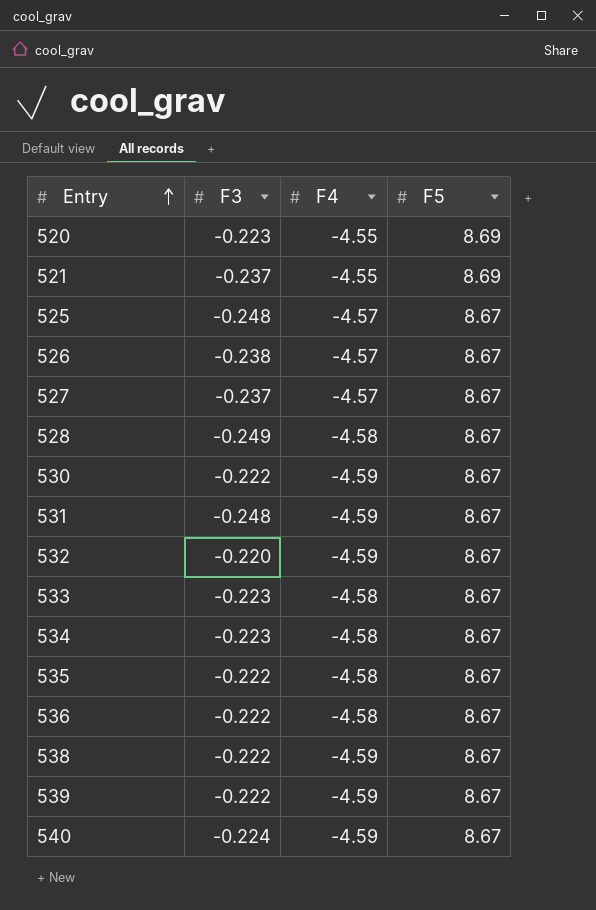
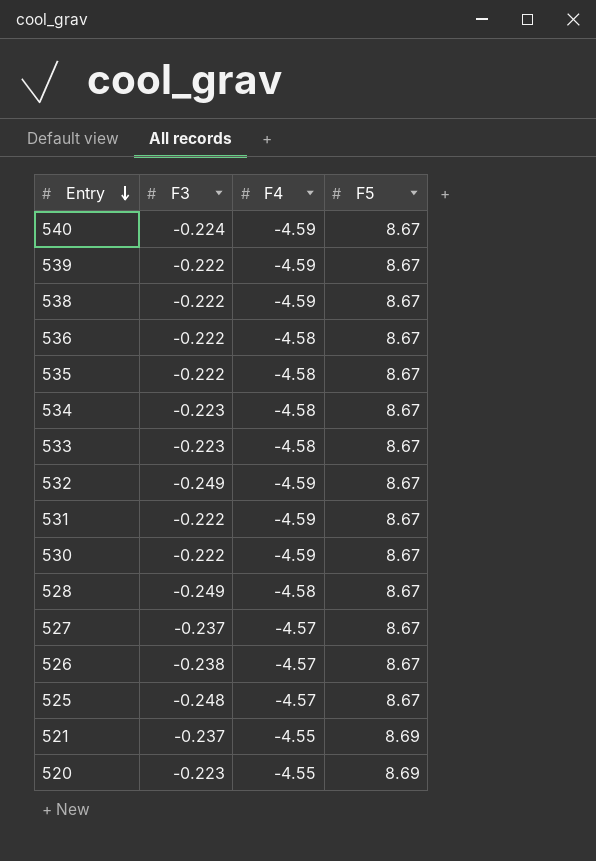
row order: Entry ascending -> Entry descending
532 | F3: -0.220 -> -0.249
531 | F3: -0.248 -> -0.222

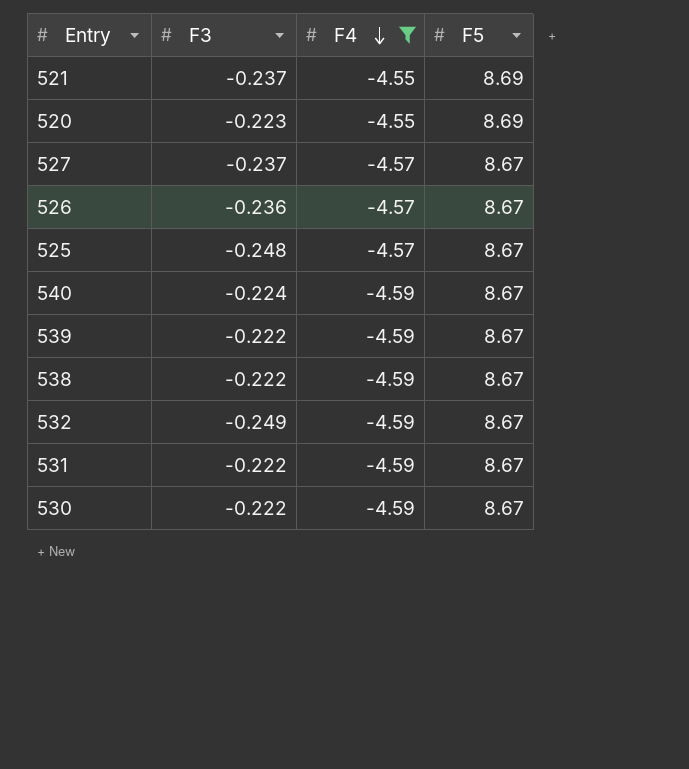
filter: none -> F4 != -4.58
row order: Entry descending -> F4 descending
526 | F3: -0.238 -> -0.236

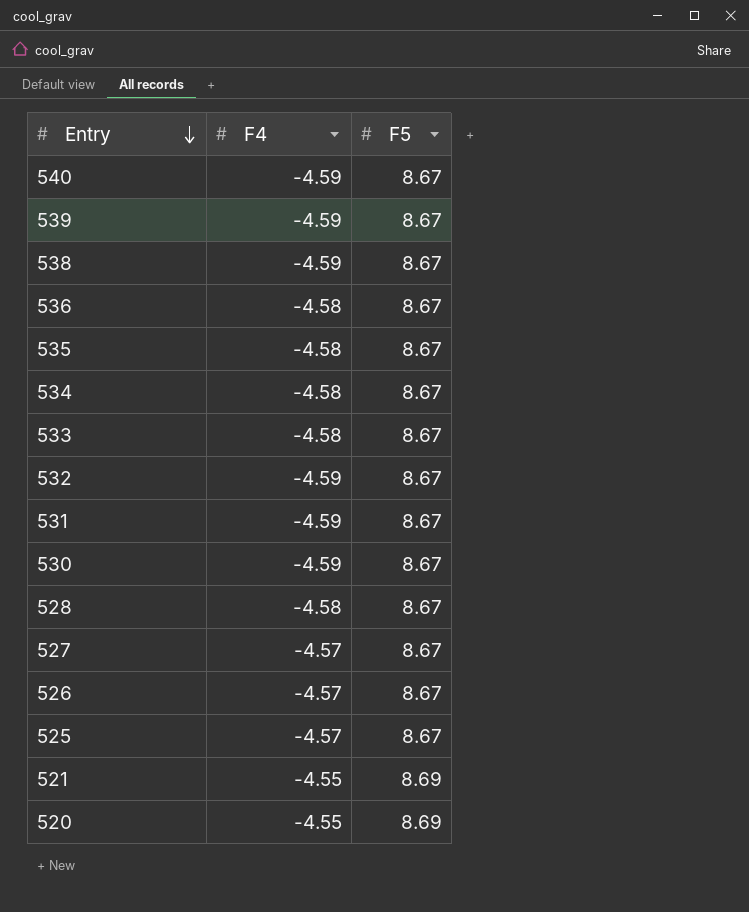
filter: F4 != -4.58 -> none
row order: F4 descending -> Entry descending
column F3 | position: 2 -> none

